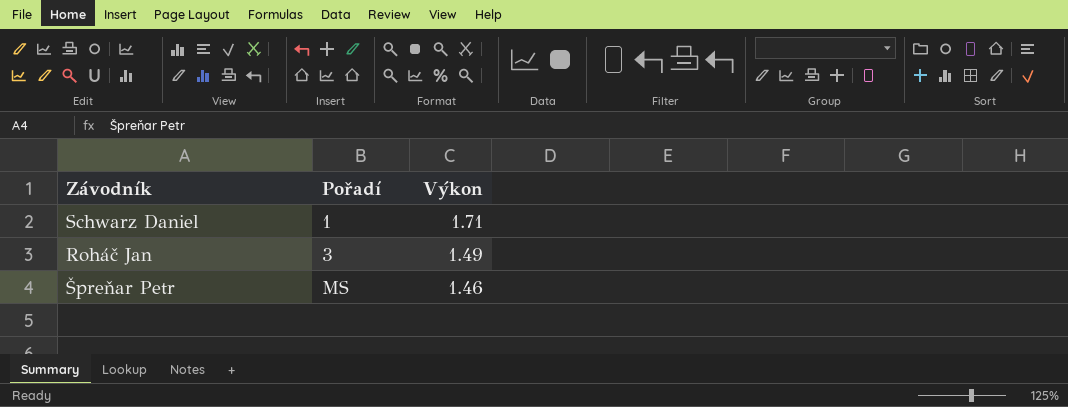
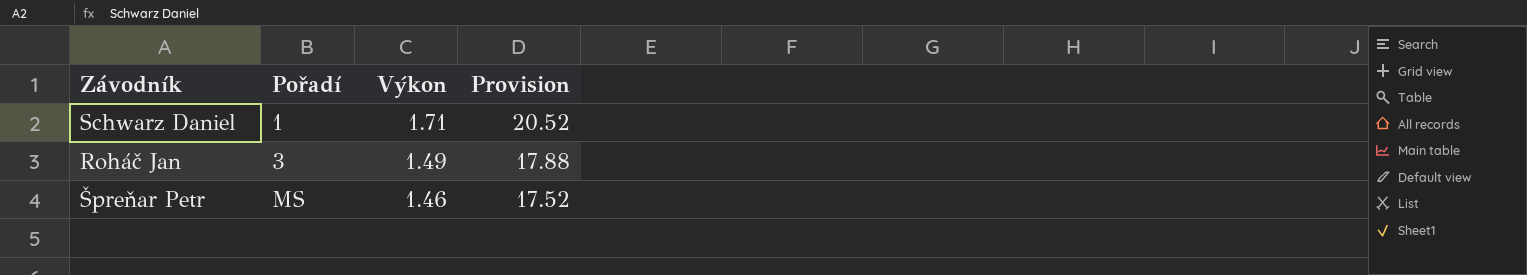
column Provision | formula: none -> [Výkon] * 12

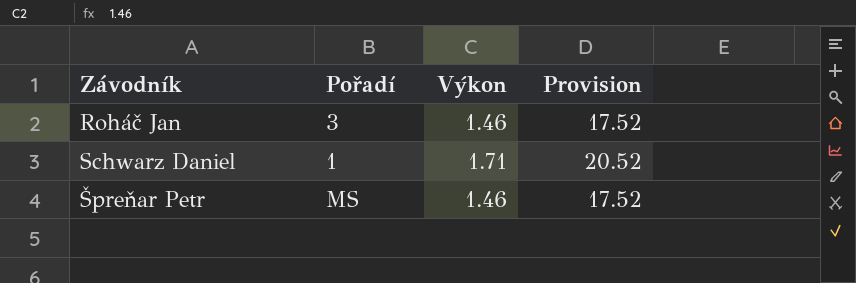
row order: Pořadí ascending -> Závodník ascending
Roháč Jan | Výkon: 1.49 -> 1.46
Roháč Jan | Provision: 17.88 -> 17.52

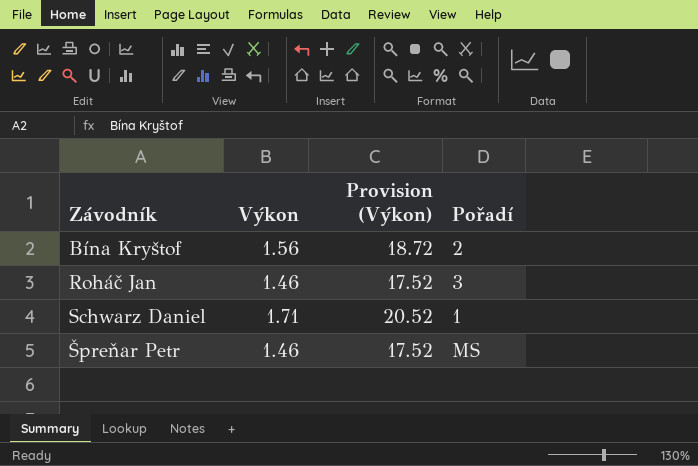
column name: Provision -> Provision (Výkon)
column Pořadí | position: 2 -> 4
row Bína Kryštof: none -> 1.56 | 18.72 | 2

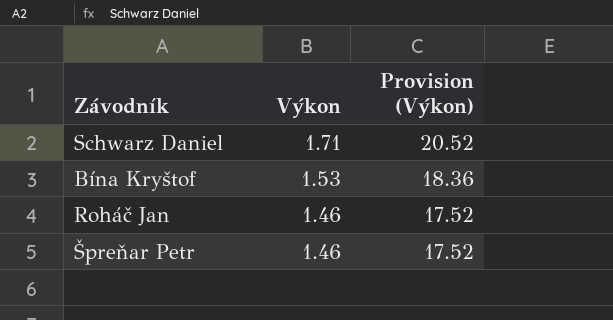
row order: Závodník ascending -> Výkon descending
column Pořadí | position: 4 -> none
Bína Kryštof | Výkon: 1.56 -> 1.53
Bína Kryštof | Provision (Výkon): 18.72 -> 18.36

